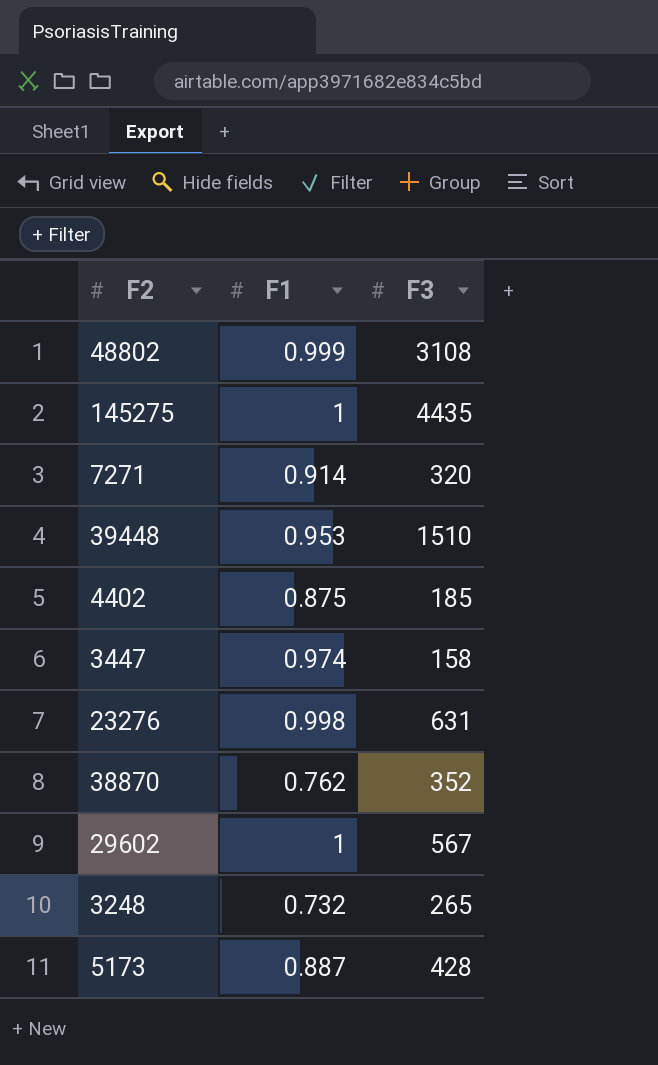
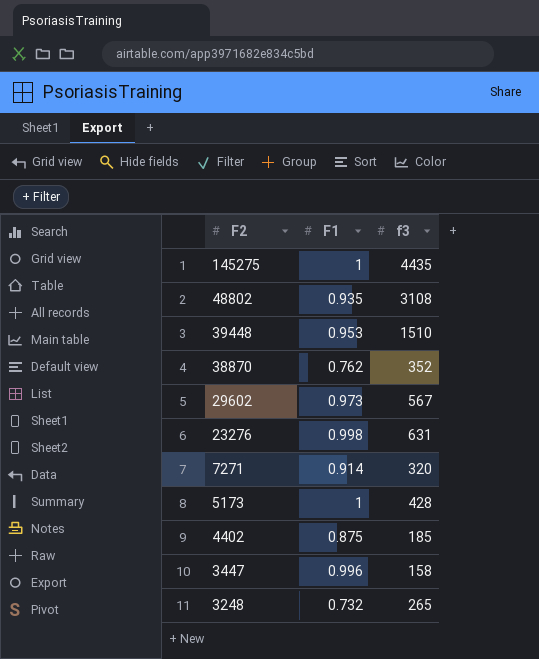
row order: none -> F2 descending
column name: F3 -> f3
48802 | F1: 0.999 -> 0.935
29602 | F1: 1 -> 0.973
5173 | F1: 0.887 -> 1
3447 | F1: 0.974 -> 0.996

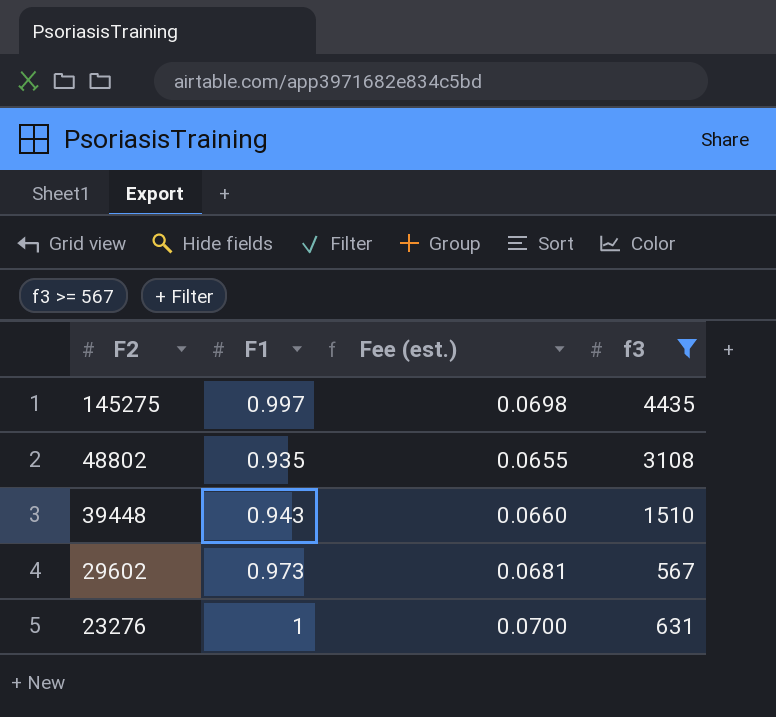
filter: none -> f3 >= 567
column Fee (est.) | formula: none -> [F1] * 0.07
145275 | F1: 1 -> 0.997
39448 | F1: 0.953 -> 0.943
23276 | F1: 0.998 -> 1

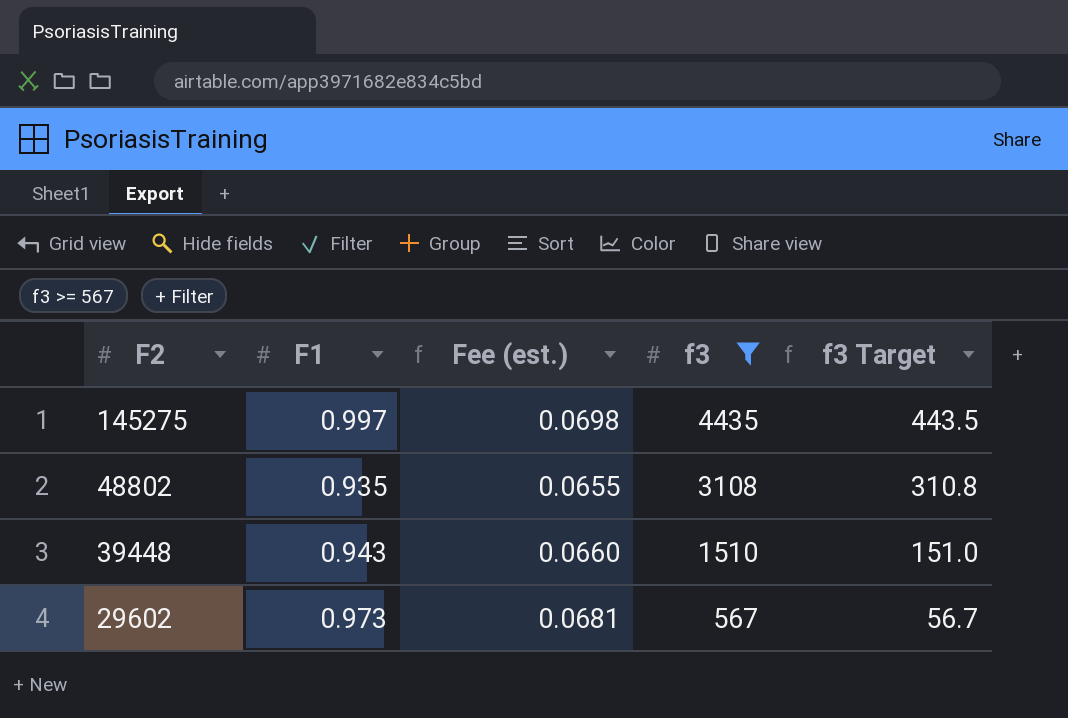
column f3 Target | formula: none -> [f3] * 0.1
row 23276: 1 | 0.0700 | 631 -> none

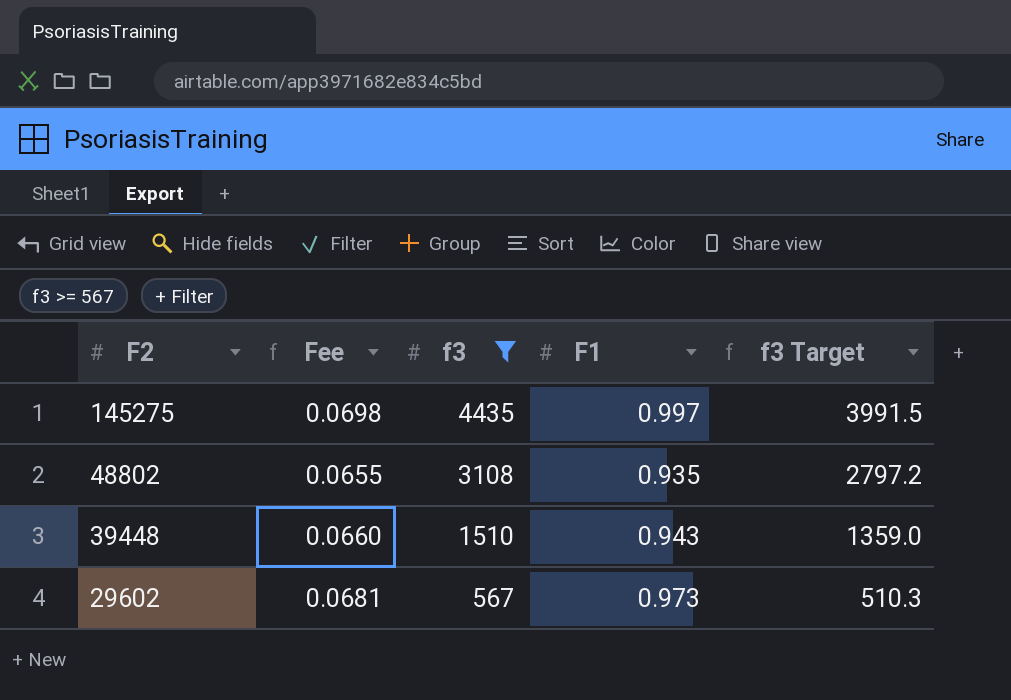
column name: Fee (est.) -> Fee
column F1 | position: 2 -> 4
column f3 Target | formula: [f3] * 0.1 -> [f3] * 0.9

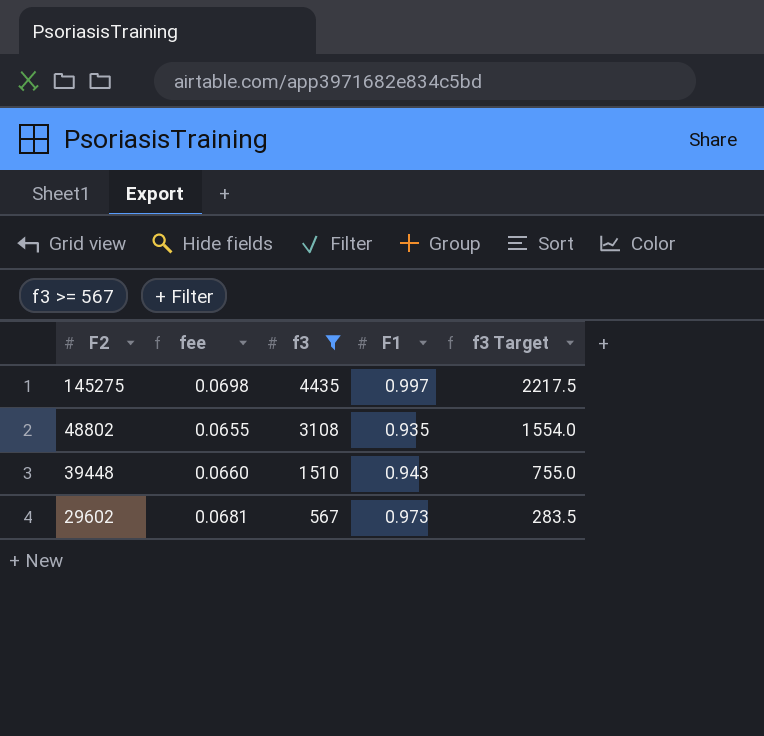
column name: Fee -> fee
column f3 Target | formula: [f3] * 0.9 -> [f3] * 0.5

